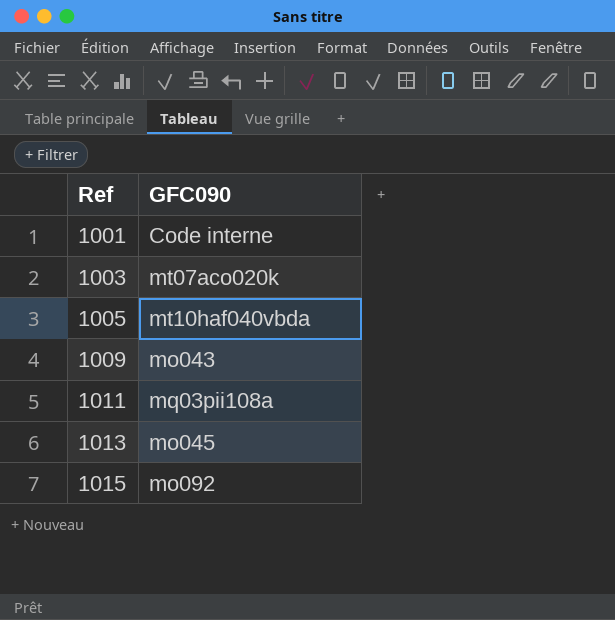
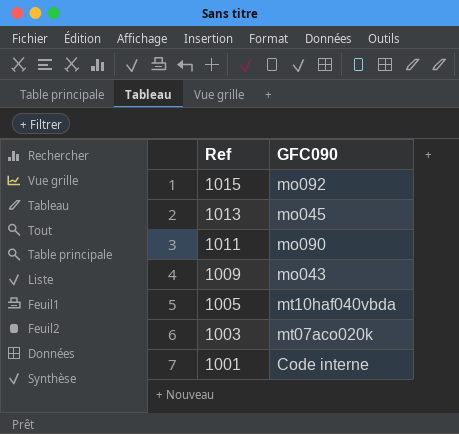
row order: Ref ascending -> Ref descending
1011 | GFC090: mq03pii108a -> mo090

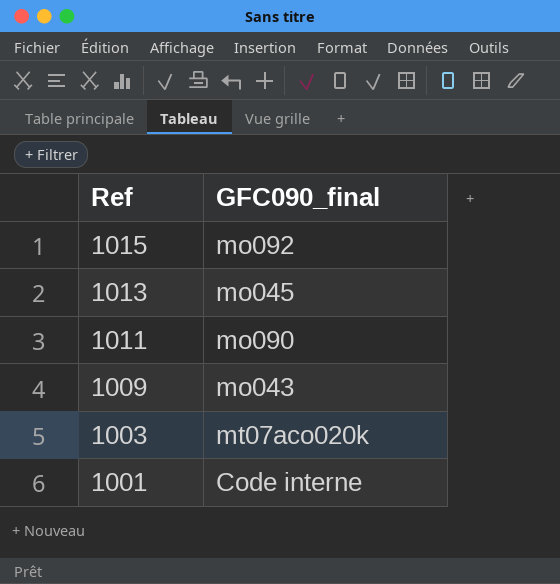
column name: GFC090 -> GFC090_final
row 1005: mt10haf040vbda -> none

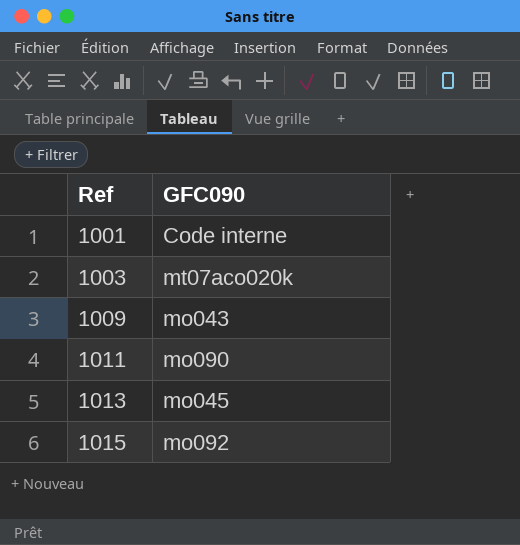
row order: Ref descending -> Ref ascending
column name: GFC090_final -> GFC090

